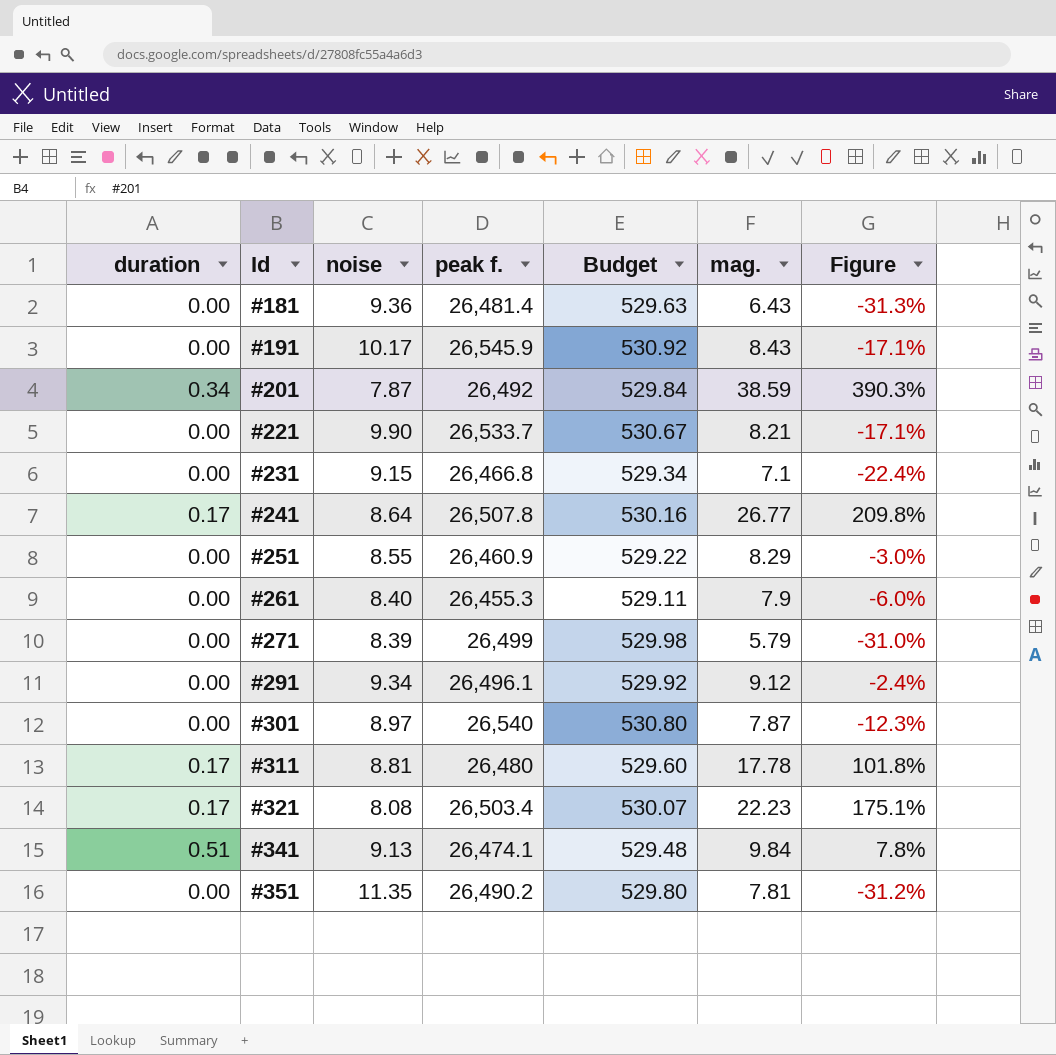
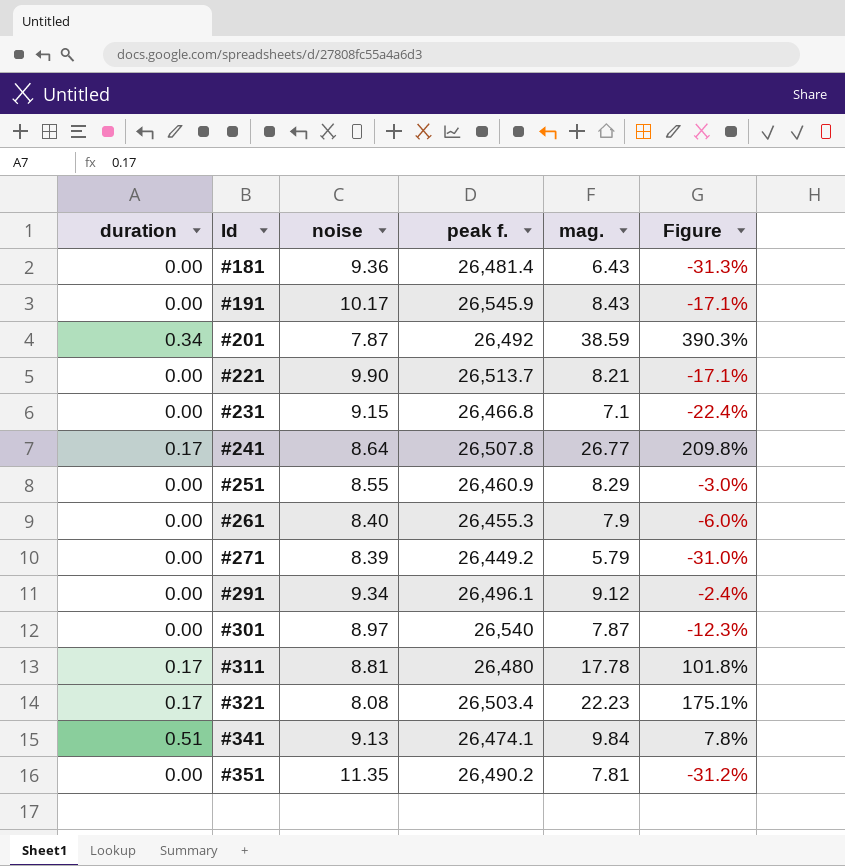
column Budget | formula: [peak f.] * 0.02 -> none
#221 | peak f.: 26,533.7 -> 26,513.7
#271 | peak f.: 26,499 -> 26,449.2

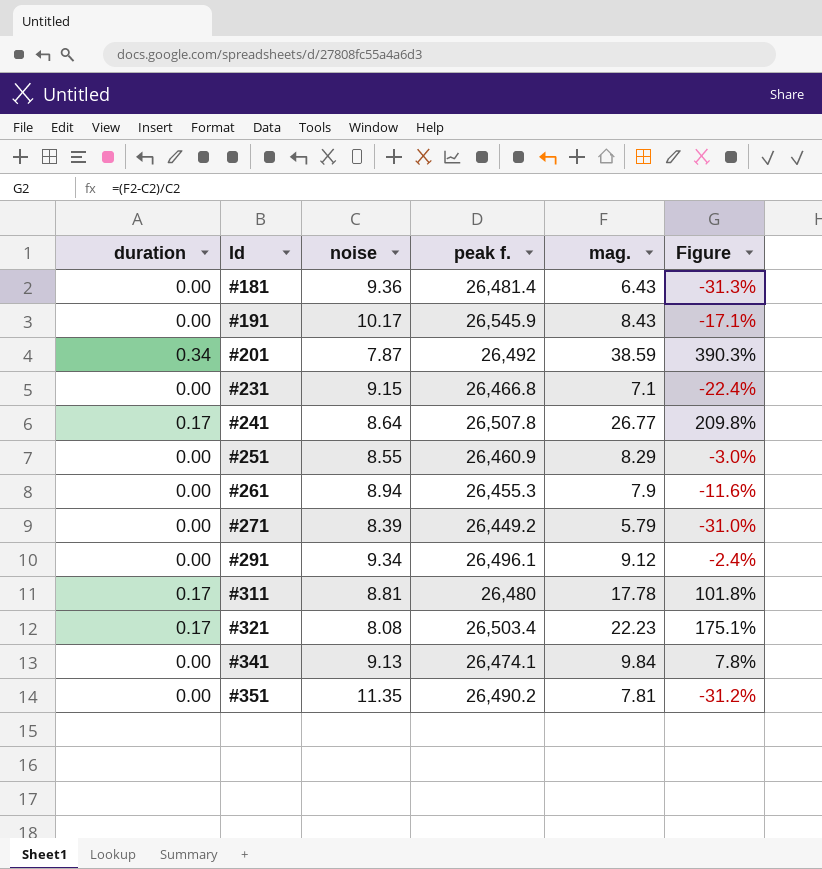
row #221: 0.00 | 9.90 | 26,513.7 | 8.21 | -17.1% -> none
row #301: 0.00 | 8.97 | 26,540 | 7.87 | -12.3% -> none
#261 | noise: 8.40 -> 8.94
#261 | Figure: -6.0% -> -11.6%
#341 | duration: 0.51 -> 0.00

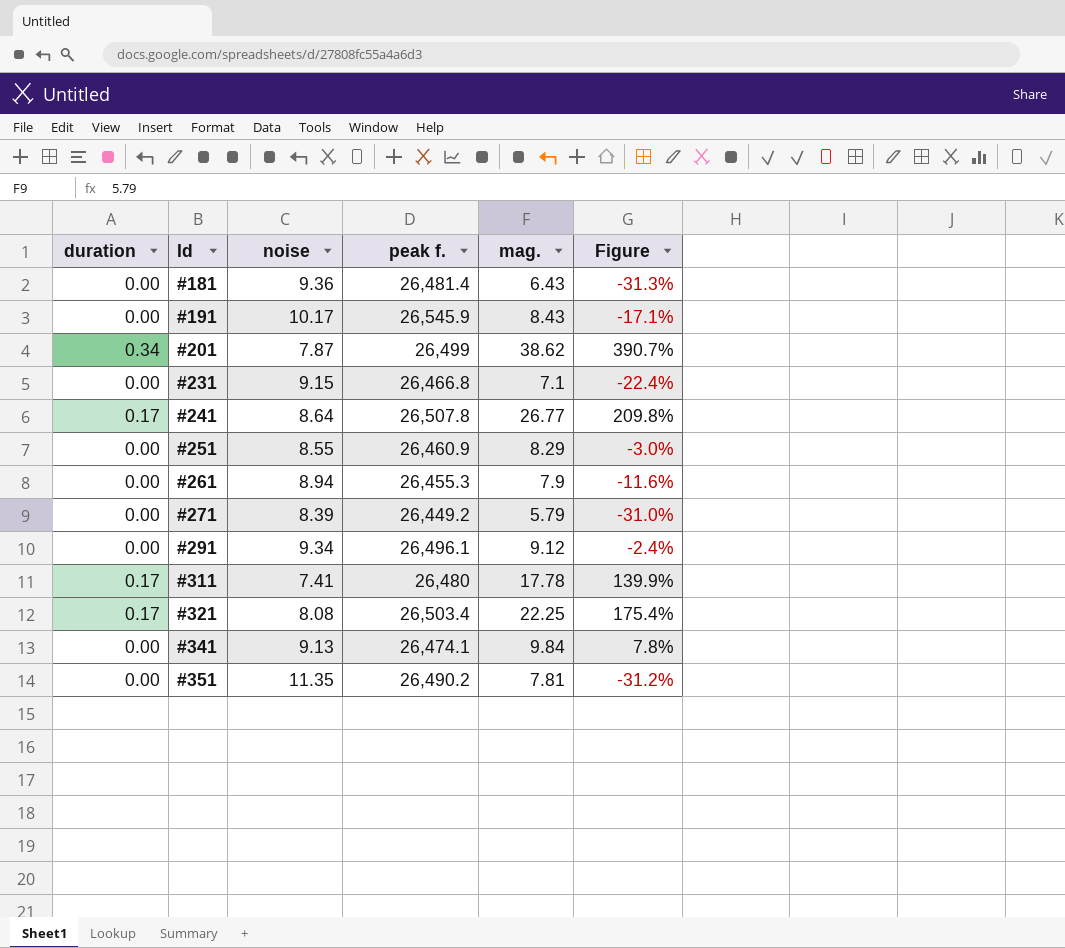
#201 | peak f.: 26,492 -> 26,499
#201 | mag.: 38.59 -> 38.62
#201 | Figure: 390.3% -> 390.7%
#311 | noise: 8.81 -> 7.41
#311 | Figure: 101.8% -> 139.9%
#321 | mag.: 22.23 -> 22.25
#321 | Figure: 175.1% -> 175.4%

